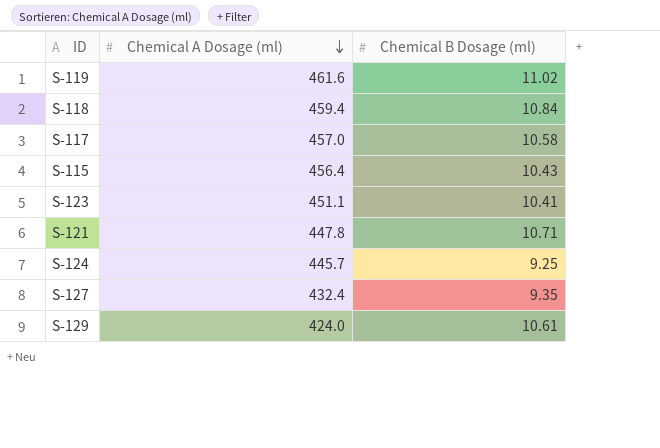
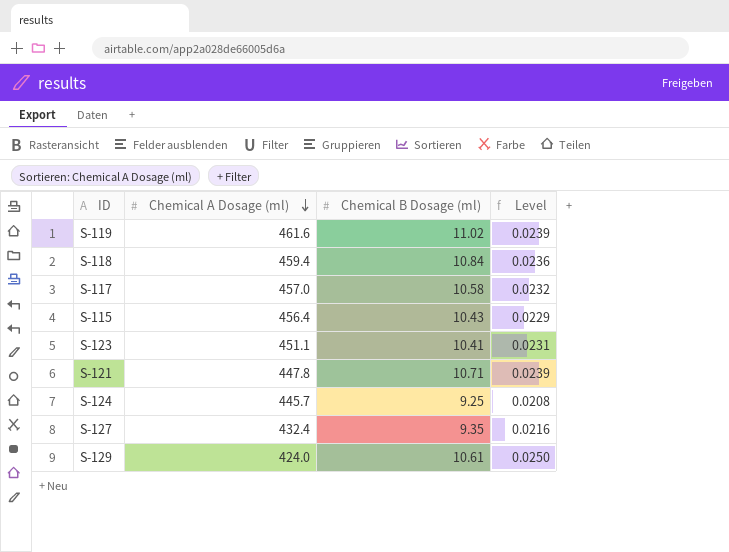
column Level | formula: none -> [Chemical B Dosage (ml)] / [Chemical A Dosage (ml)]

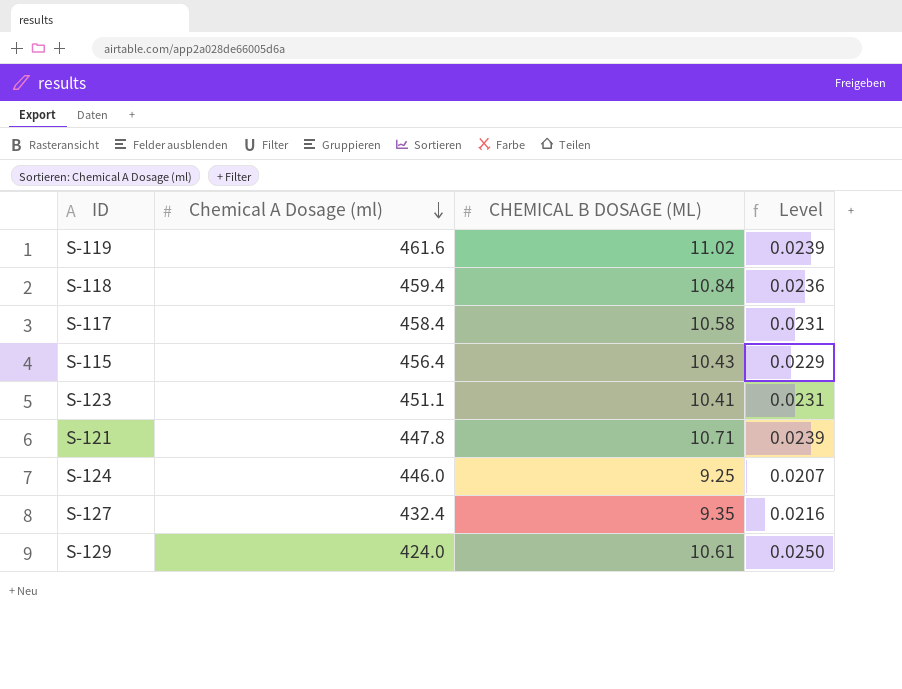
column name: Chemical B Dosage (ml) -> CHEMICAL B DOSAGE (ML)
S-117 | Chemical A Dosage (ml): 457.0 -> 458.4
S-117 | Level: 0.0232 -> 0.0231
S-124 | Chemical A Dosage (ml): 445.7 -> 446.0
S-124 | Level: 0.0208 -> 0.0207

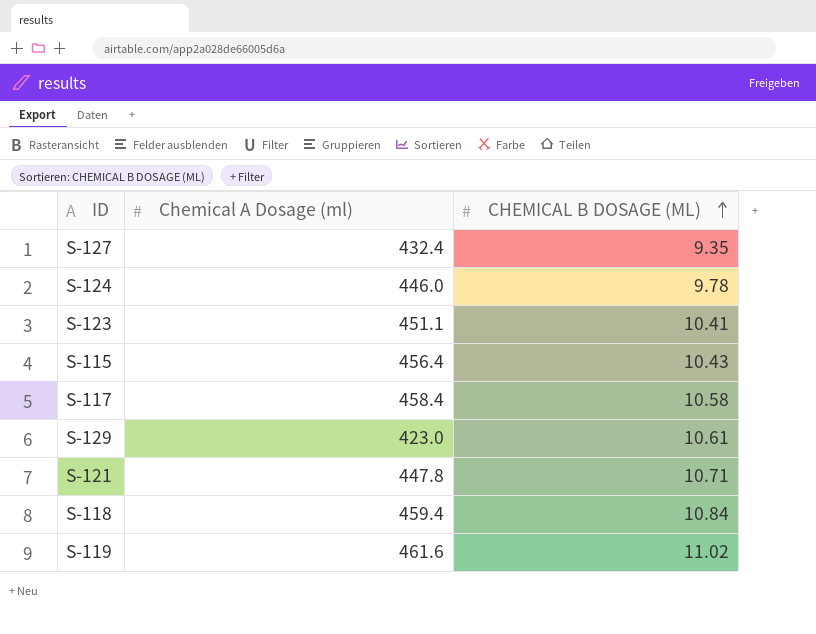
row order: Chemical A Dosage (ml) descending -> CHEMICAL B DOSAGE (ML) ascending
column Level | formula: [CHEMICAL B DOSAGE (ML)] / [Chemical A Dosage (ml)] -> none
S-124 | CHEMICAL B DOSAGE (ML): 9.25 -> 9.78
S-129 | Chemical A Dosage (ml): 424.0 -> 423.0

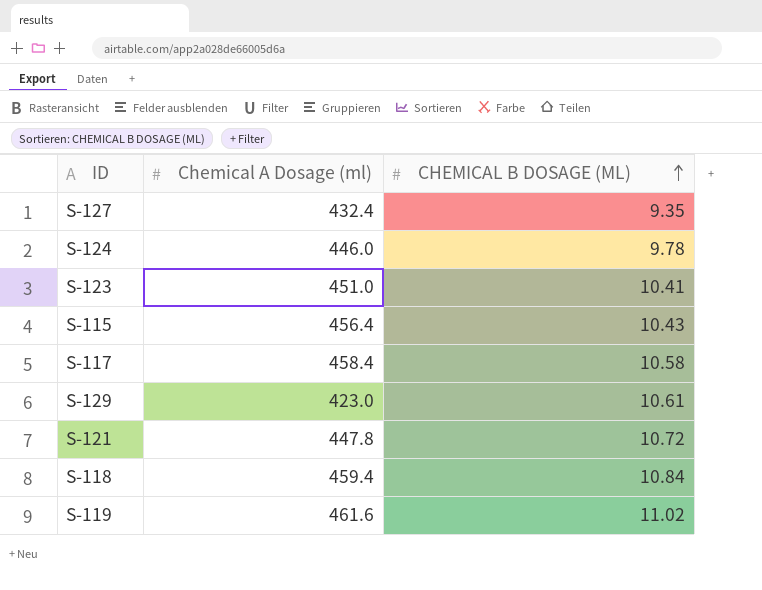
S-123 | Chemical A Dosage (ml): 451.1 -> 451.0
S-121 | CHEMICAL B DOSAGE (ML): 10.71 -> 10.72

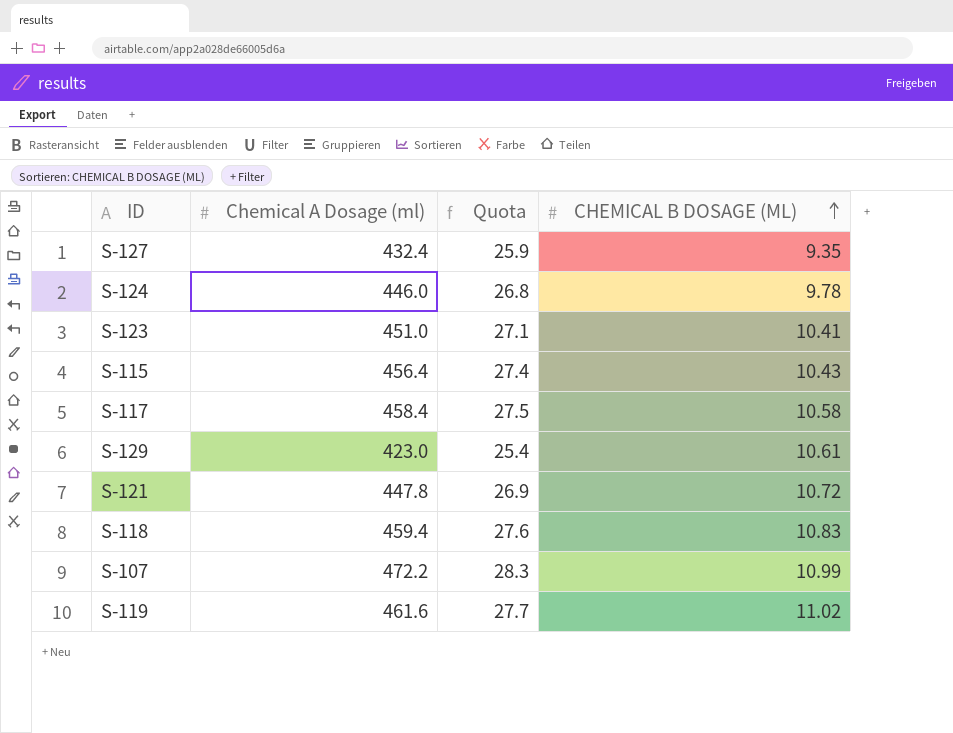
column Quota | formula: none -> [Chemical A Dosage (ml)] * 0.06
S-118 | CHEMICAL B DOSAGE (ML): 10.84 -> 10.83
row S-107: none -> 472.2 | 28.3 | 10.99

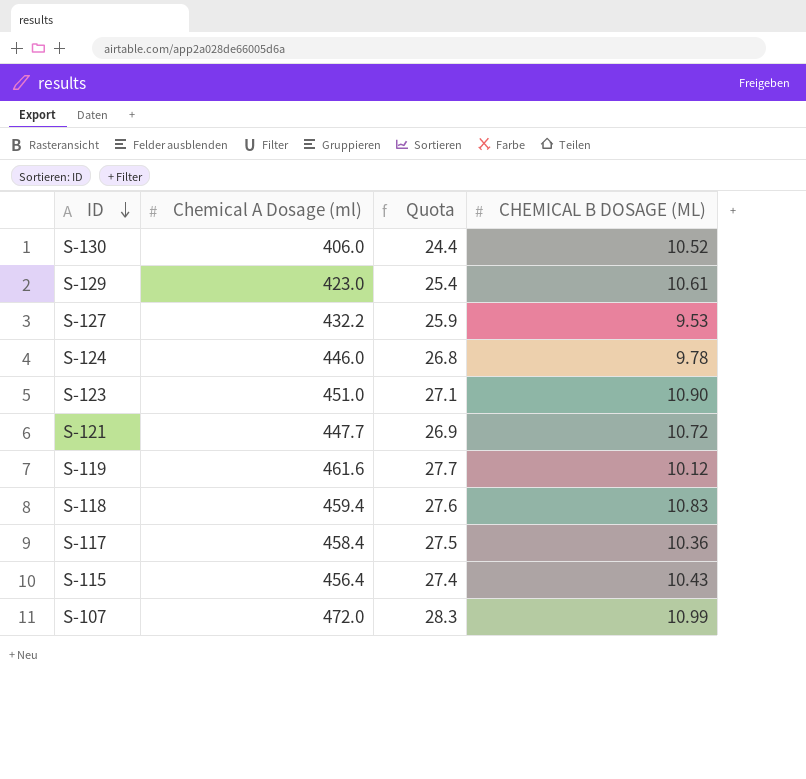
row order: CHEMICAL B DOSAGE (ML) ascending -> ID descending
row S-130: none -> 406.0 | 24.4 | 10.52
S-127 | Chemical A Dosage (ml): 432.4 -> 432.2
S-127 | CHEMICAL B DOSAGE (ML): 9.35 -> 9.53
S-123 | CHEMICAL B DOSAGE (ML): 10.41 -> 10.90
S-121 | Chemical A Dosage (ml): 447.8 -> 447.7
S-119 | CHEMICAL B DOSAGE (ML): 11.02 -> 10.12
S-117 | CHEMICAL B DOSAGE (ML): 10.58 -> 10.36
S-107 | Chemical A Dosage (ml): 472.2 -> 472.0

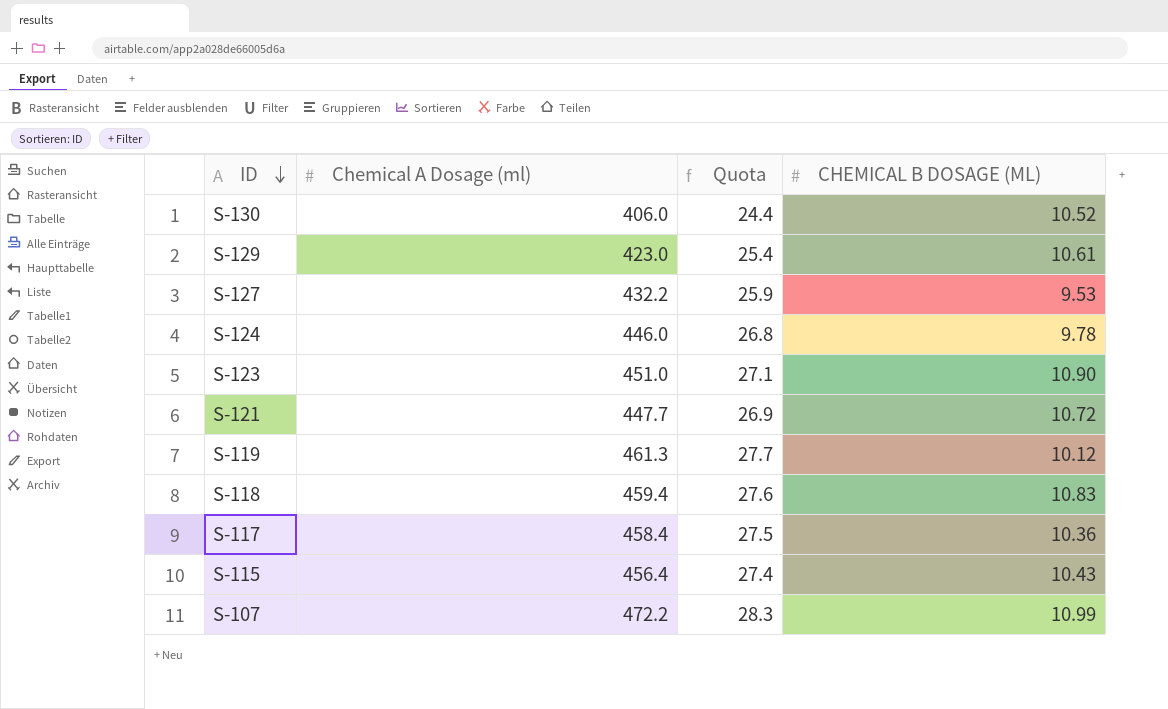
S-119 | Chemical A Dosage (ml): 461.6 -> 461.3
S-107 | Chemical A Dosage (ml): 472.0 -> 472.2

